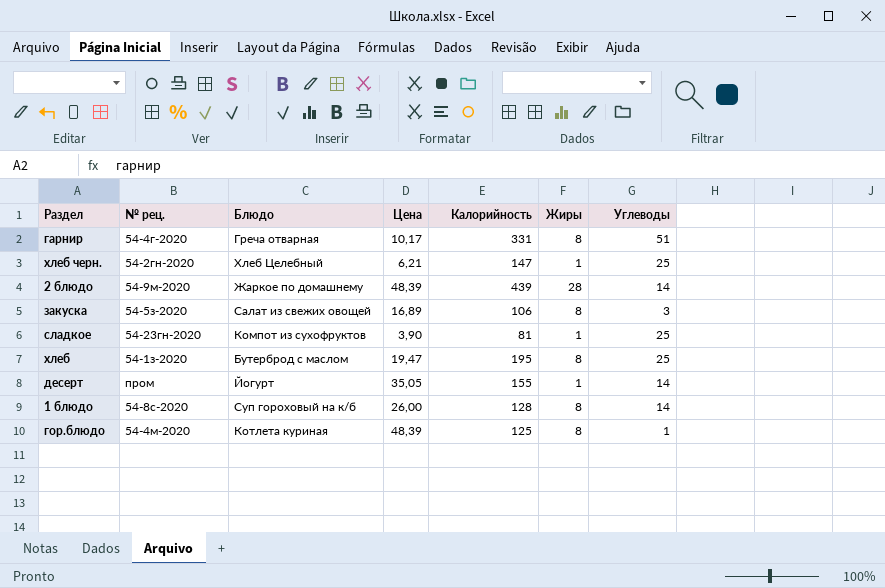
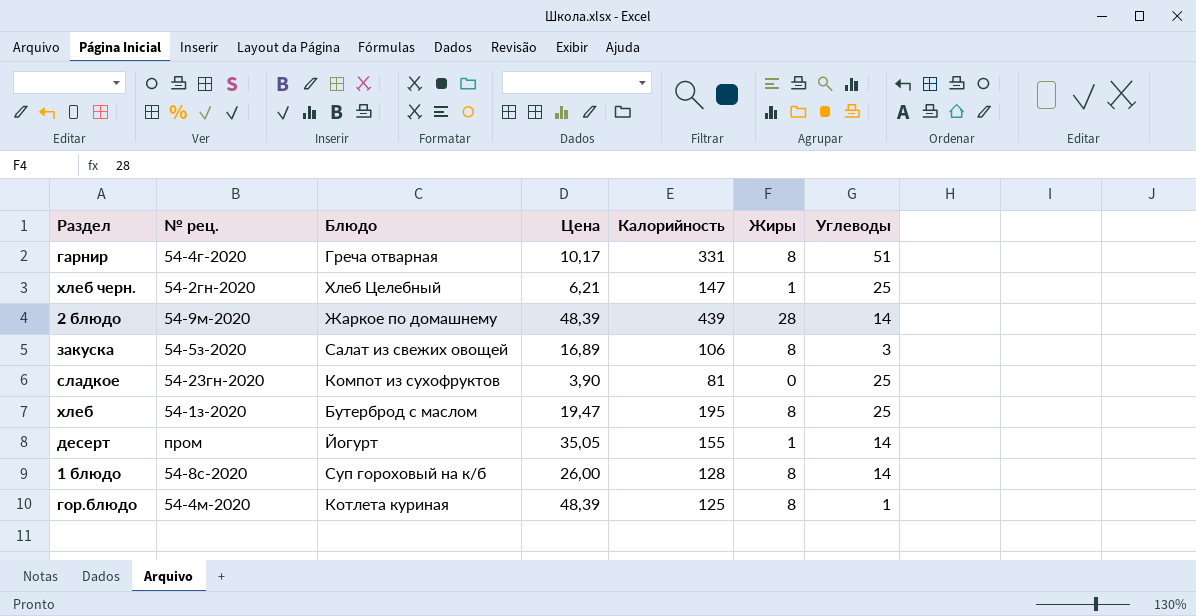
сладкое | Жиры: 1 -> 0

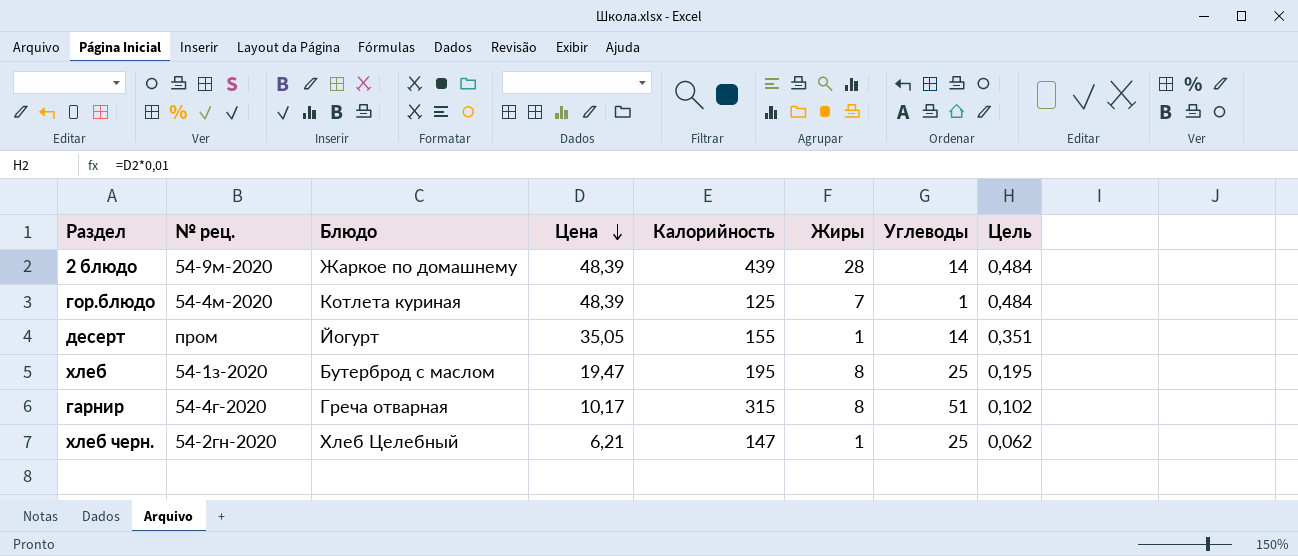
row order: none -> Цена descending
column Цель | formula: none -> [Цена] * 0,01
row закуска: 54-5з-2020 | Салат из свежих овощей | 16,89 | 106 | 8 | 3 -> none
row сладкое: 54-23гн-2020 | Компот из сухофруктов | 3,90 | 81 | 0 | 25 -> none
row 1 блюдо: 54-8с-2020 | Суп гороховый на к/б | 26,00 | 128 | 8 | 14 -> none
гор.блюдо | Жиры: 8 -> 7
гарнир | Калорийность: 331 -> 315

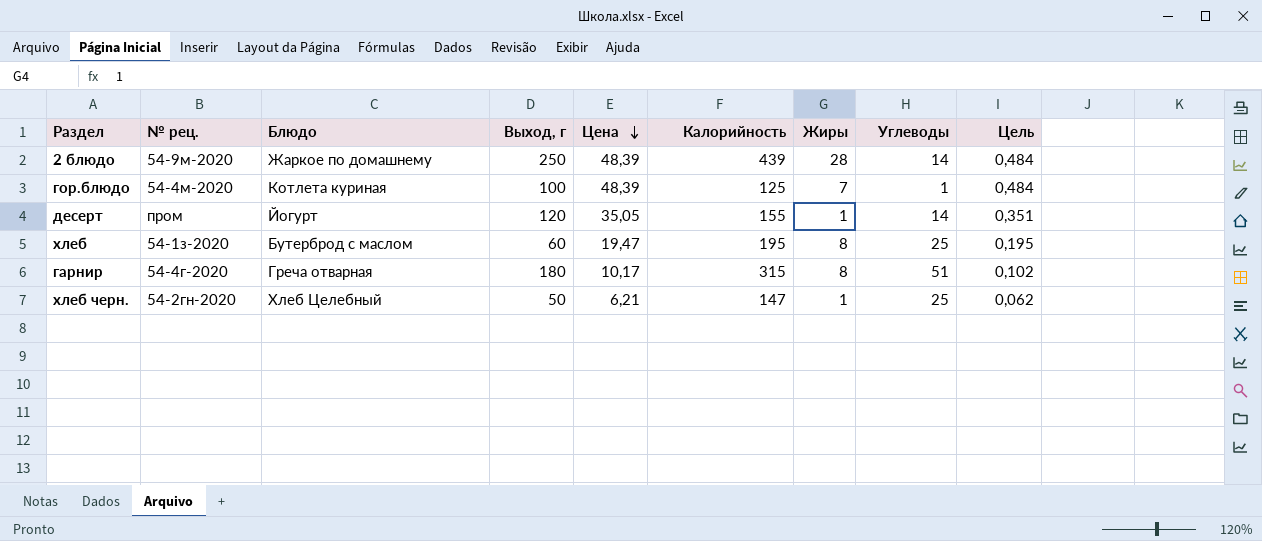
column Выход, г | position: none -> 4

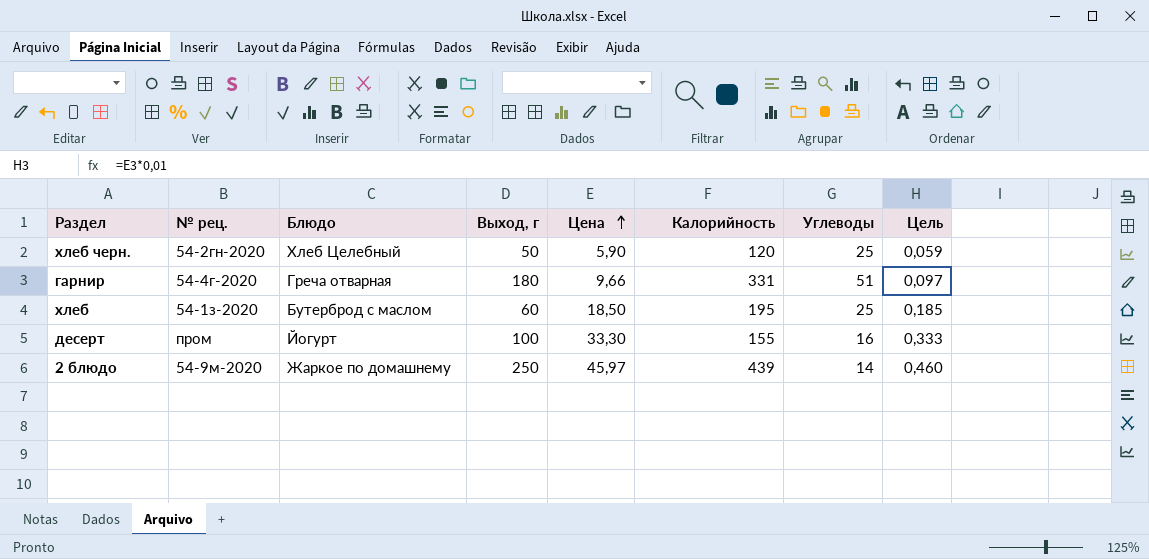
row order: Цена descending -> Цена ascending
column Жиры | position: 7 -> none
row гор.блюдо: 54-4м-2020 | Котлета куриная | 100 | 48,39 | 125 | 7 | 1 | 0,484 -> none
хлеб черн. | Цена: 6,21 -> 5,90
хлеб черн. | Калорийность: 147 -> 120
хлеб черн. | Цель: 0,062 -> 0,059
гарнир | Цена: 10,17 -> 9,66
гарнир | Калорийность: 315 -> 331
гарнир | Цель: 0,102 -> 0,097
хлеб | Цена: 19,47 -> 18,50
хлеб | Цель: 0,195 -> 0,185
десерт | Выход, г: 120 -> 100
десерт | Цена: 35,05 -> 33,30
десерт | Углеводы: 14 -> 16
десерт | Цель: 0,351 -> 0,333
2 блюдо | Цена: 48,39 -> 45,97
2 блюдо | Цель: 0,484 -> 0,460

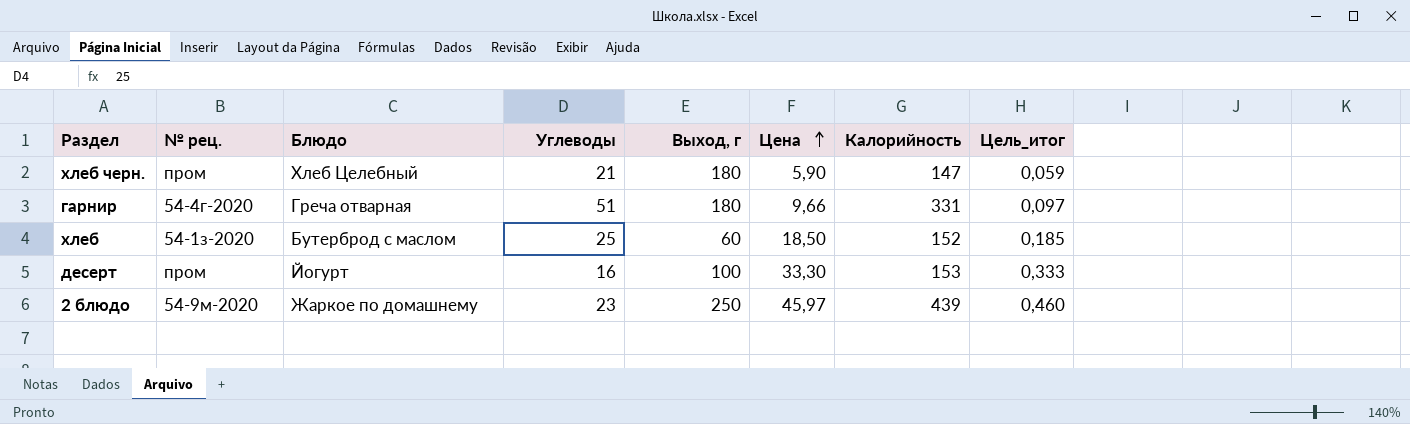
column Углеводы | position: 7 -> 4
column name: Цель -> Цель_итог
хлеб черн. | № рец.: 54-2гн-2020 -> пром
хлеб черн. | Углеводы: 25 -> 21
хлеб черн. | Выход, г: 50 -> 180
хлеб черн. | Калорийность: 120 -> 147
хлеб | Калорийность: 195 -> 152
десерт | Калорийность: 155 -> 153
2 блюдо | Углеводы: 14 -> 23

